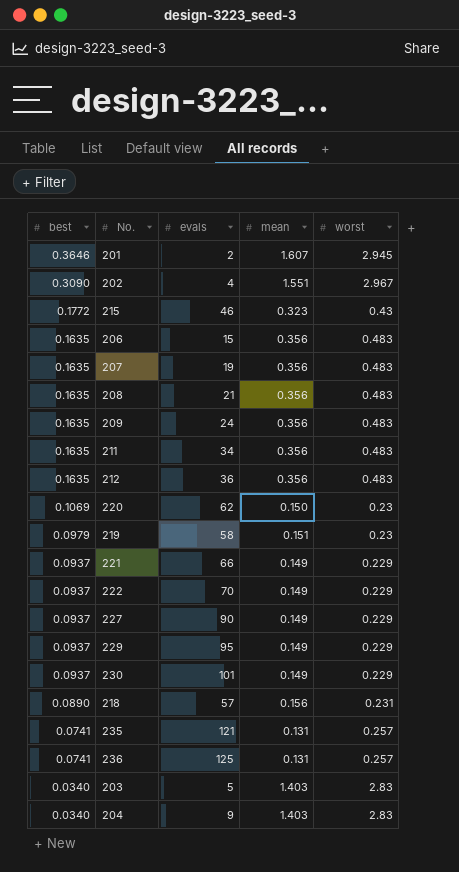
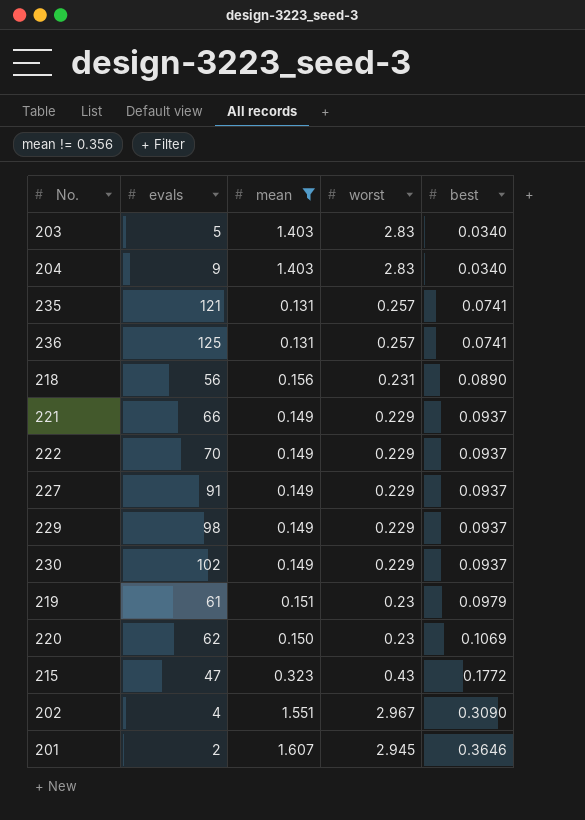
filter: none -> mean != 0.356
row order: best descending -> best ascending
column best | position: 1 -> 5
218 | evals: 57 -> 56
227 | evals: 90 -> 91
229 | evals: 95 -> 98
230 | evals: 101 -> 102
219 | evals: 58 -> 61
215 | evals: 46 -> 47

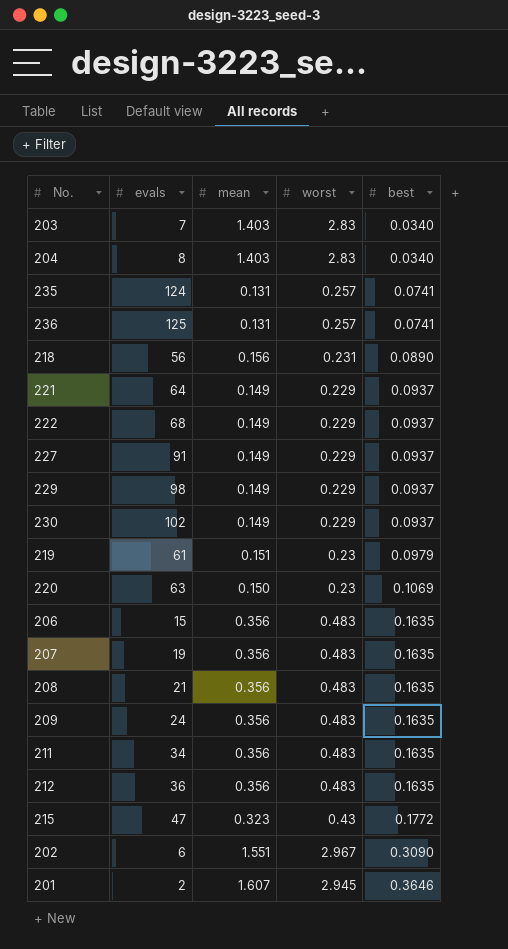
filter: mean != 0.356 -> none
203 | evals: 5 -> 7
204 | evals: 9 -> 8
235 | evals: 121 -> 124
221 | evals: 66 -> 64
222 | evals: 70 -> 68
220 | evals: 62 -> 63
202 | evals: 4 -> 6

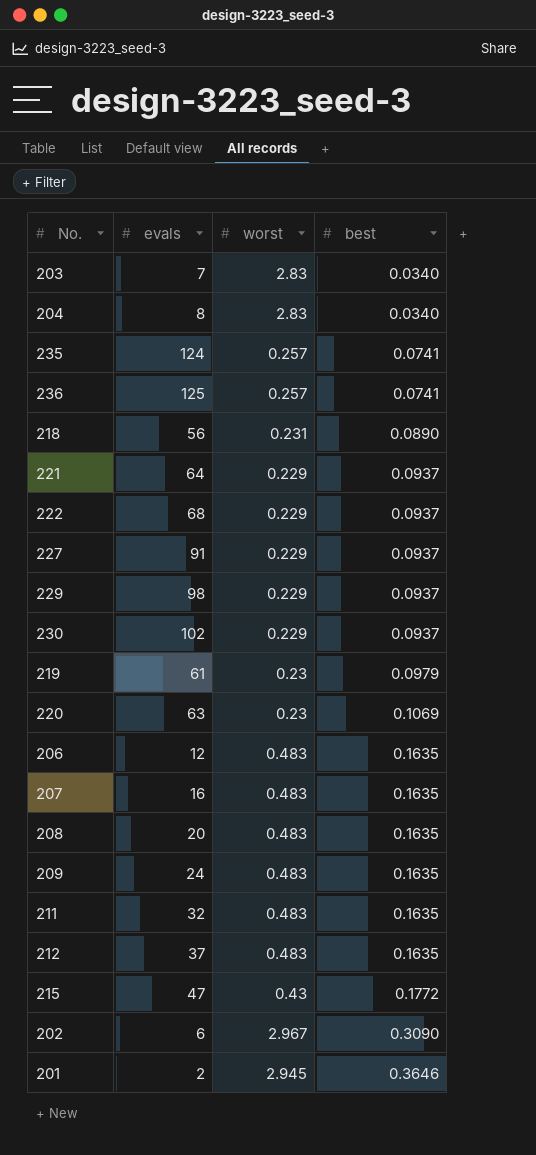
column mean | position: 3 -> none
206 | evals: 15 -> 12
207 | evals: 19 -> 16
208 | evals: 21 -> 20
211 | evals: 34 -> 32
212 | evals: 36 -> 37

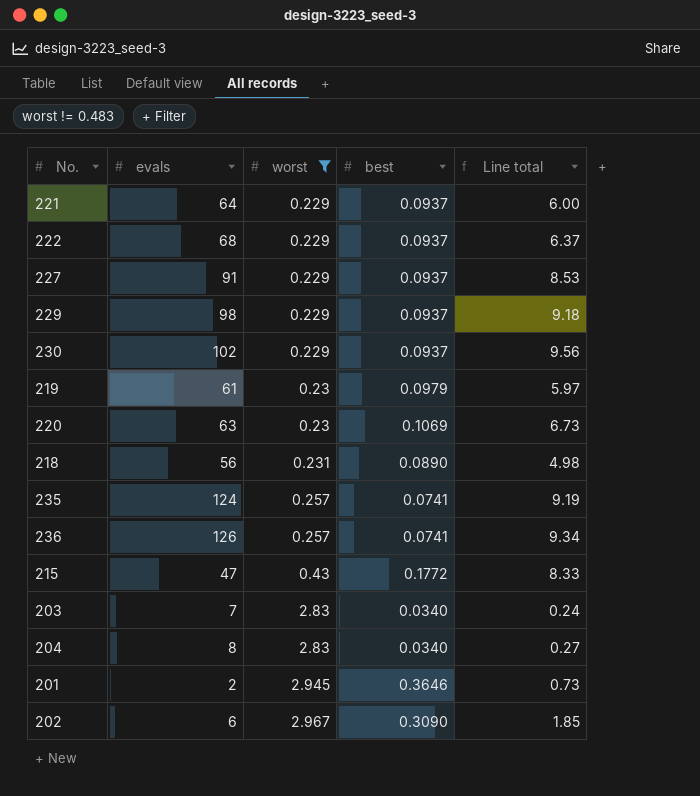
filter: none -> worst != 0.483
row order: best ascending -> worst ascending
column Line total | formula: none -> [evals] * [best]
236 | evals: 125 -> 126

